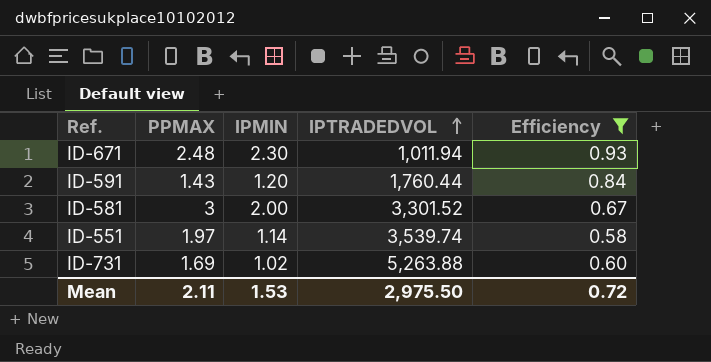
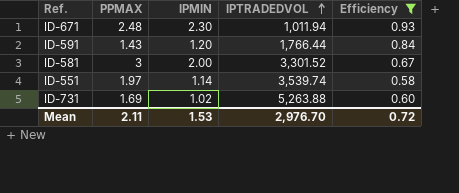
ID-591 | IPTRADEDVOL: 1,760.44 -> 1,766.44
Mean | IPTRADEDVOL: 2,975.50 -> 2,976.70

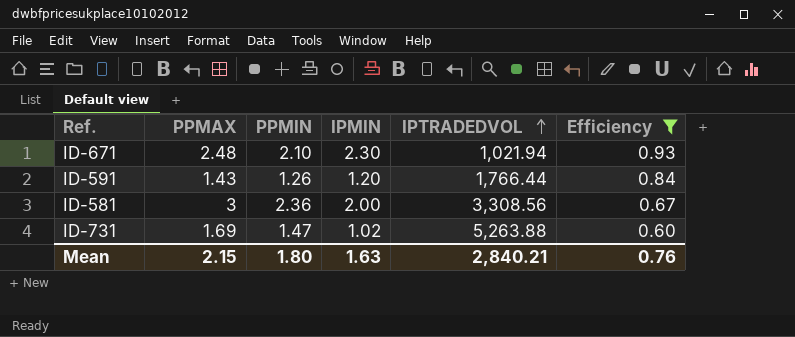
column PPMIN | position: none -> 3
row ID-551: 1.97 | 1.14 | 3,539.74 | 0.58 -> none
ID-671 | IPTRADEDVOL: 1,011.94 -> 1,021.94
ID-581 | IPTRADEDVOL: 3,301.52 -> 3,308.56
Mean | PPMAX: 2.11 -> 2.15
Mean | IPMIN: 1.53 -> 1.63
Mean | IPTRADEDVOL: 2,976.70 -> 2,840.21
Mean | Efficiency: 0.72 -> 0.76

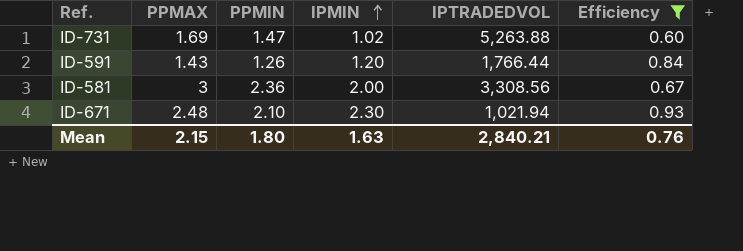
row order: IPTRADEDVOL ascending -> IPMIN ascending

